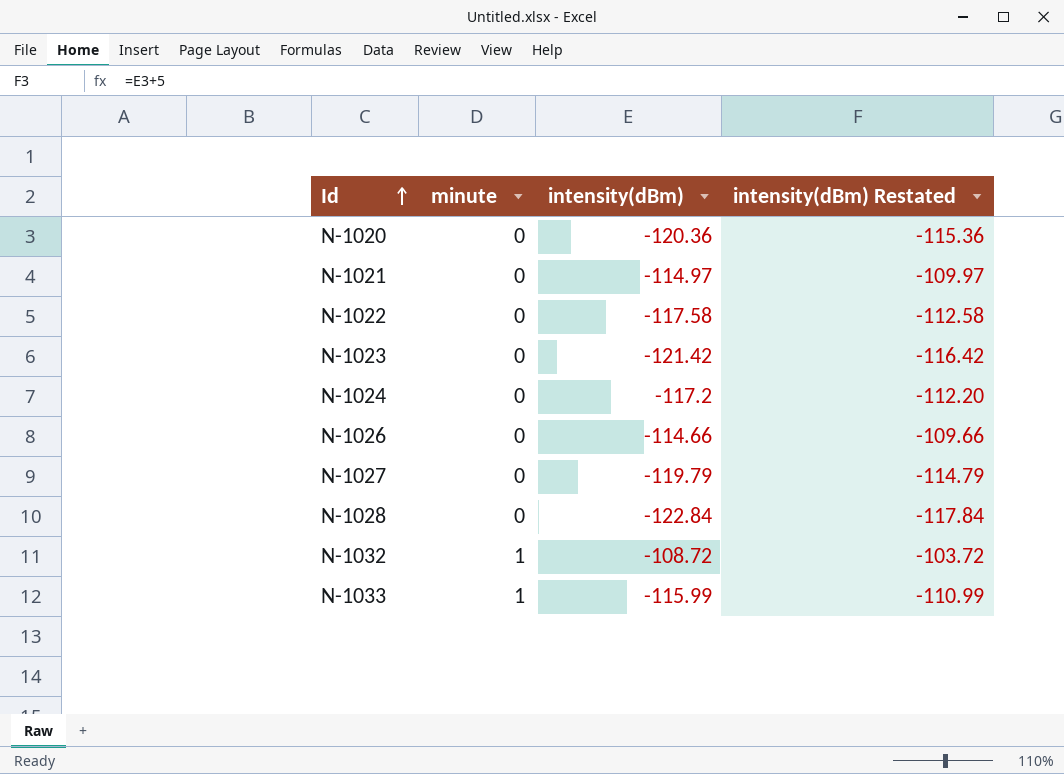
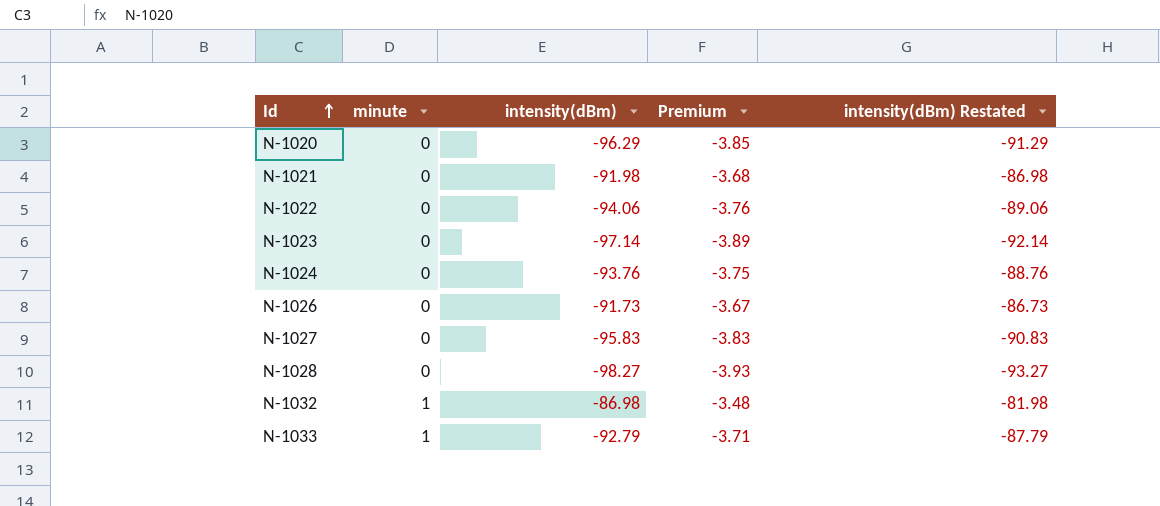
column Premium | formula: none -> [intensity(dBm)] * 0.04
N-1020 | intensity(dBm): -120.36 -> -96.29
N-1020 | intensity(dBm) Restated: -115.36 -> -91.29
N-1021 | intensity(dBm): -114.97 -> -91.98
N-1021 | intensity(dBm) Restated: -109.97 -> -86.98
N-1022 | intensity(dBm): -117.58 -> -94.06
N-1022 | intensity(dBm) Restated: -112.58 -> -89.06
N-1023 | intensity(dBm): -121.42 -> -97.14
N-1023 | intensity(dBm) Restated: -116.42 -> -92.14
N-1024 | intensity(dBm): -117.2 -> -93.76
N-1024 | intensity(dBm) Restated: -112.20 -> -88.76
N-1026 | intensity(dBm): -114.66 -> -91.73
N-1026 | intensity(dBm) Restated: -109.66 -> -86.73
N-1027 | intensity(dBm): -119.79 -> -95.83
N-1027 | intensity(dBm) Restated: -114.79 -> -90.83
N-1028 | intensity(dBm): -122.84 -> -98.27
N-1028 | intensity(dBm) Restated: -117.84 -> -93.27
N-1032 | intensity(dBm): -108.72 -> -86.98
N-1032 | intensity(dBm) Restated: -103.72 -> -81.98
N-1033 | intensity(dBm): -115.99 -> -92.79
N-1033 | intensity(dBm) Restated: -110.99 -> -87.79

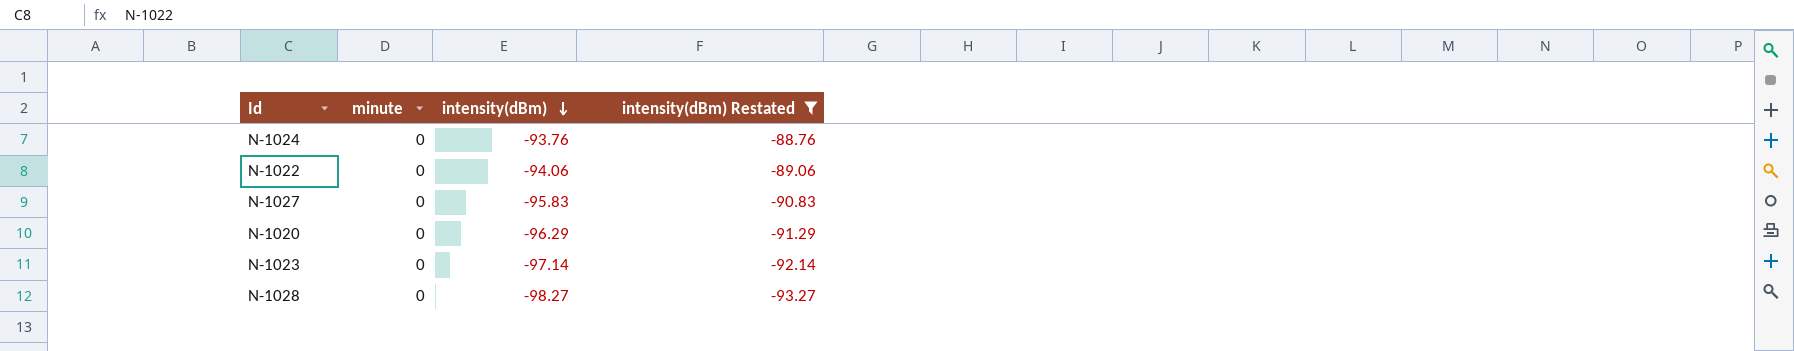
filter: none -> intensity(dBm) Restated <= -88.76
row order: Id ascending -> intensity(dBm) descending
column Premium | formula: [intensity(dBm)] * 0.04 -> none

